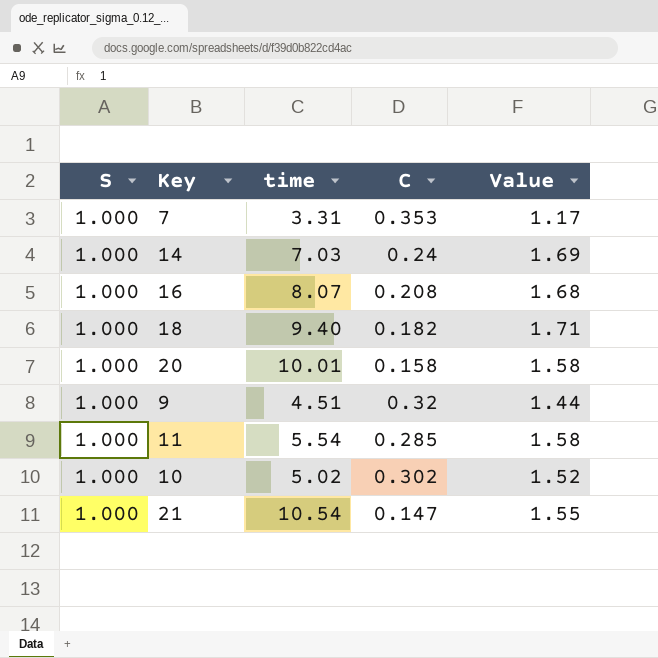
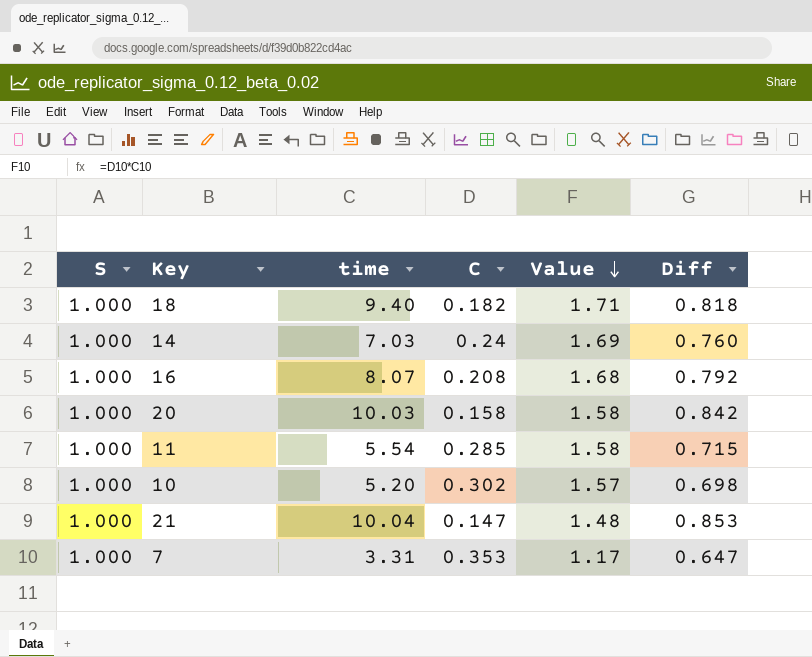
row order: none -> Value descending
column Diff | formula: none -> [S] - [C]
row 9: 1.000 | 4.51 | 0.32 | 1.44 -> none
20 | time: 10.01 -> 10.03
10 | time: 5.02 -> 5.20
10 | Value: 1.52 -> 1.57
21 | time: 10.54 -> 10.04
21 | Value: 1.55 -> 1.48

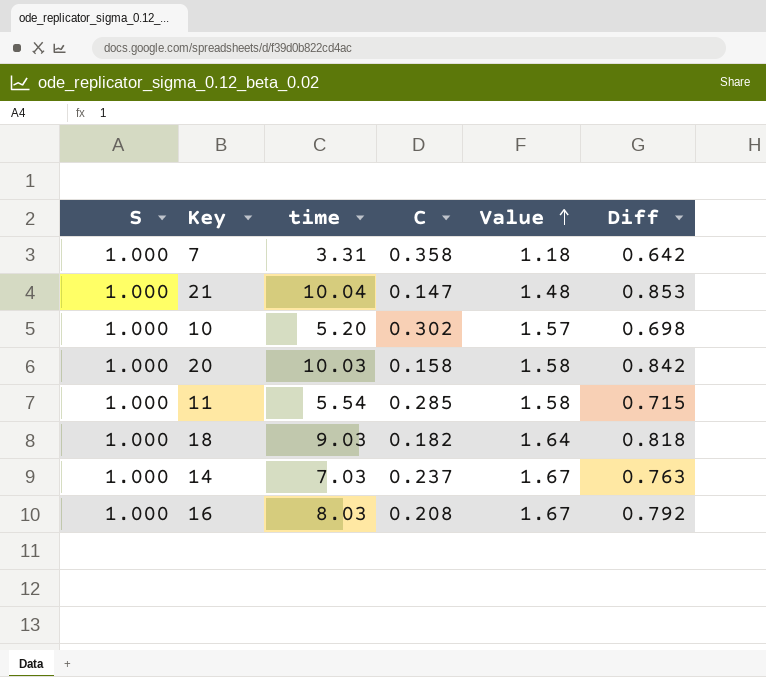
row order: Value descending -> Value ascending
7 | C: 0.353 -> 0.358
7 | Value: 1.17 -> 1.18
7 | Diff: 0.647 -> 0.642
18 | time: 9.40 -> 9.03
18 | Value: 1.71 -> 1.64
14 | C: 0.24 -> 0.237
14 | Value: 1.69 -> 1.67
14 | Diff: 0.760 -> 0.763
16 | time: 8.07 -> 8.03
16 | Value: 1.68 -> 1.67

